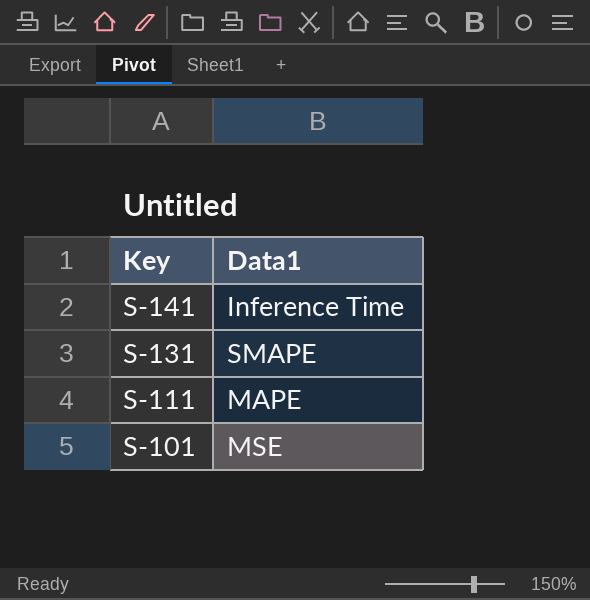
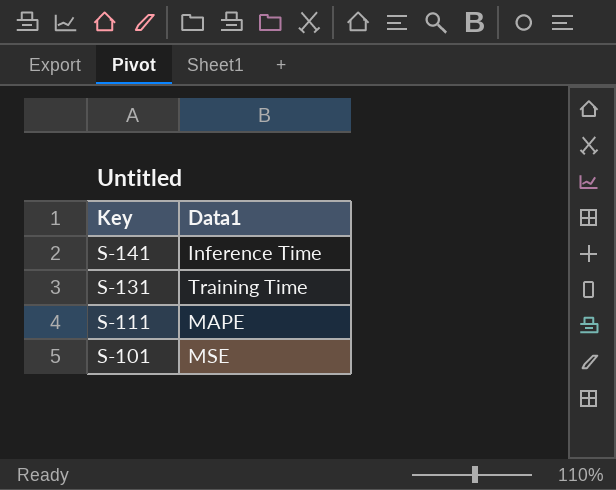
S-131 | Data1: SMAPE -> Training Time

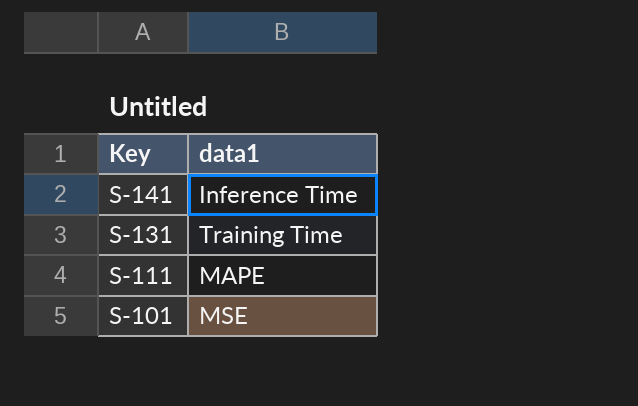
column name: Data1 -> data1

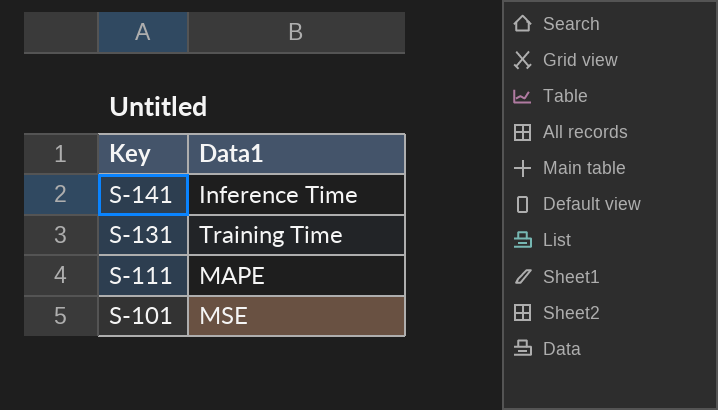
column name: data1 -> Data1

